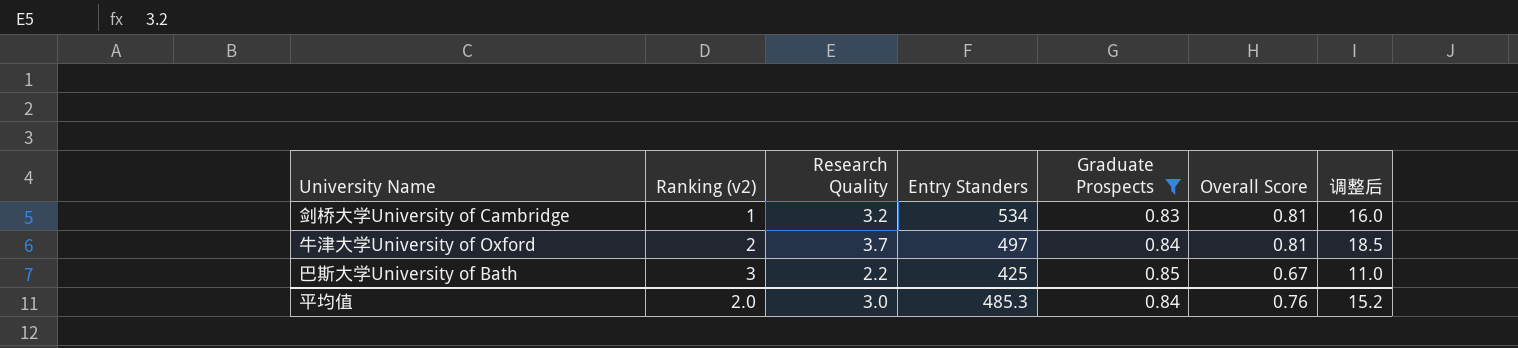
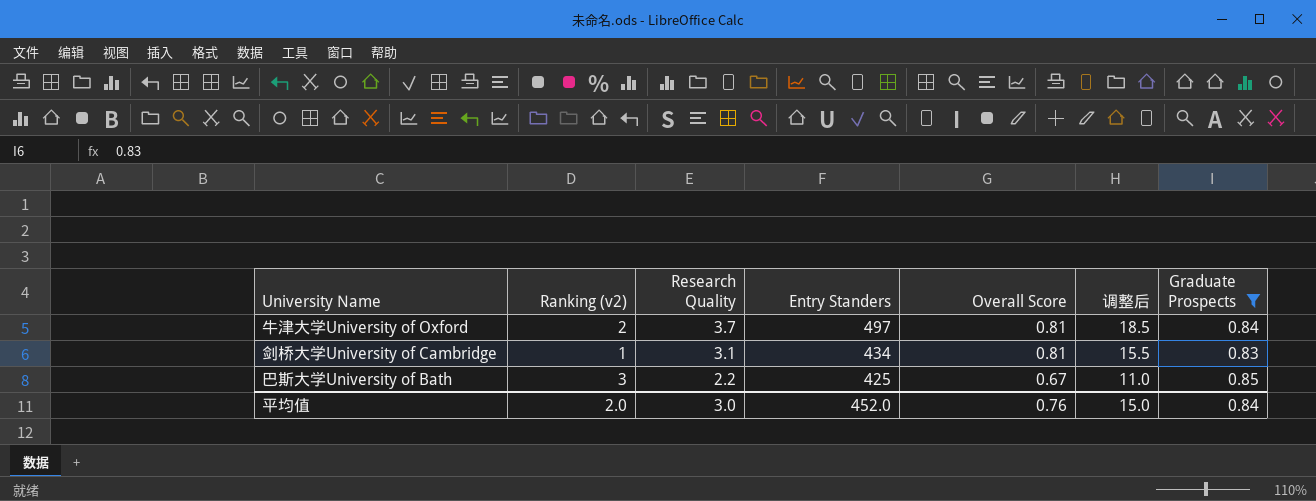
row order: Ranking (v2) ascending -> Research Quality descending
column Graduate Prospects | position: 5 -> 7
剑桥大学University of Cambridge | Research Quality: 3.2 -> 3.1
剑桥大学University of Cambridge | Entry Standers: 534 -> 434
剑桥大学University of Cambridge | 调整后: 16.0 -> 15.5
平均值 | Entry Standers: 485.3 -> 452.0
平均值 | 调整后: 15.2 -> 15.0

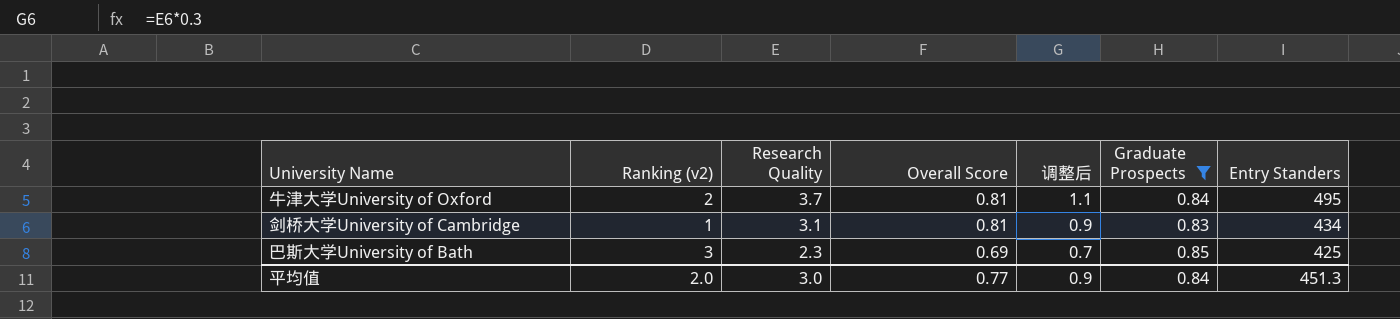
column 调整后 | formula: [Research Quality] * 5 -> [Research Quality] * 0.3
column Entry Standers | position: 4 -> 7
牛津大学University of Oxford | Entry Standers: 497 -> 495
巴斯大学University of Bath | Research Quality: 2.2 -> 2.3
巴斯大学University of Bath | Overall Score: 0.67 -> 0.69
平均值 | Overall Score: 0.76 -> 0.77
平均值 | 调整后: 15.0 -> 0.9
平均值 | Entry Standers: 452.0 -> 451.3

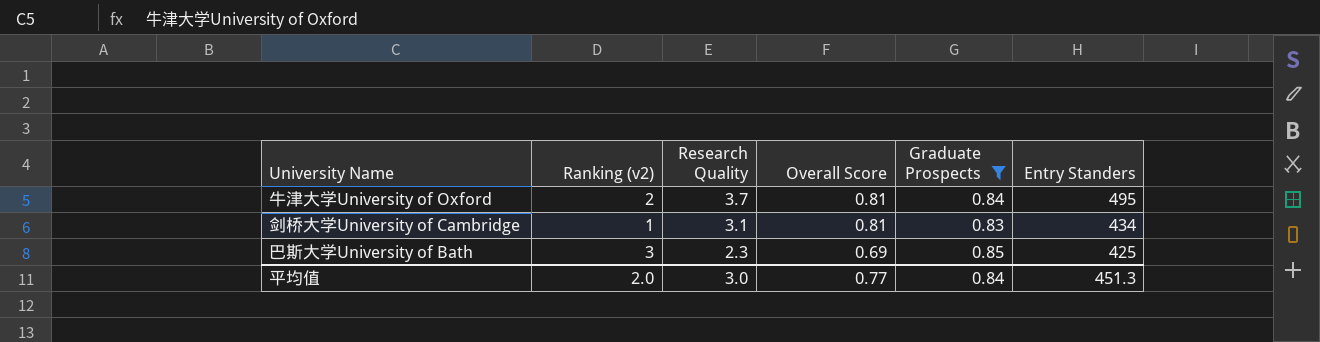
column 调整后 | formula: [Research Quality] * 0.3 -> none

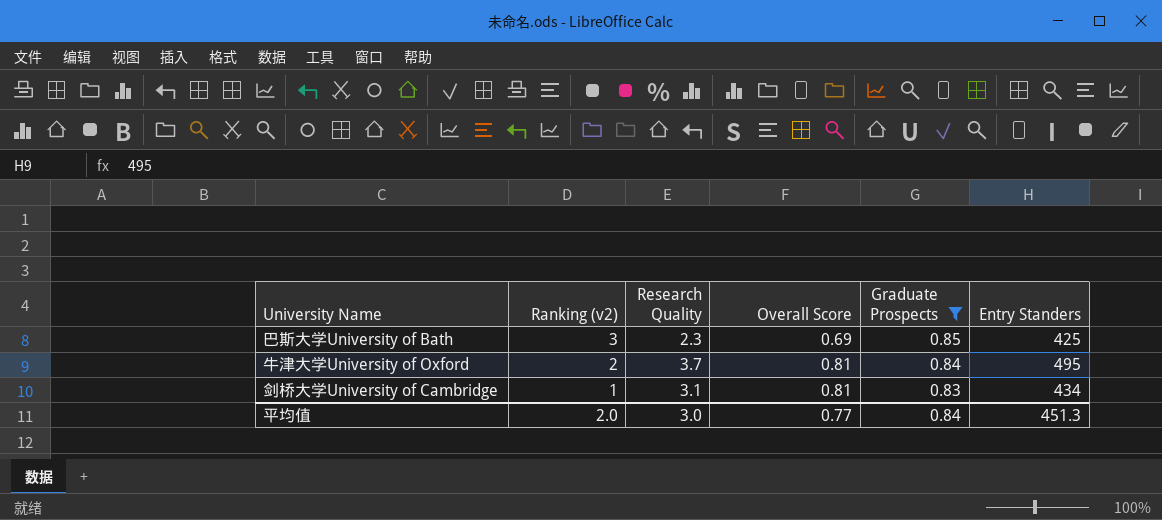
row order: Research Quality descending -> Ranking (v2) descending

